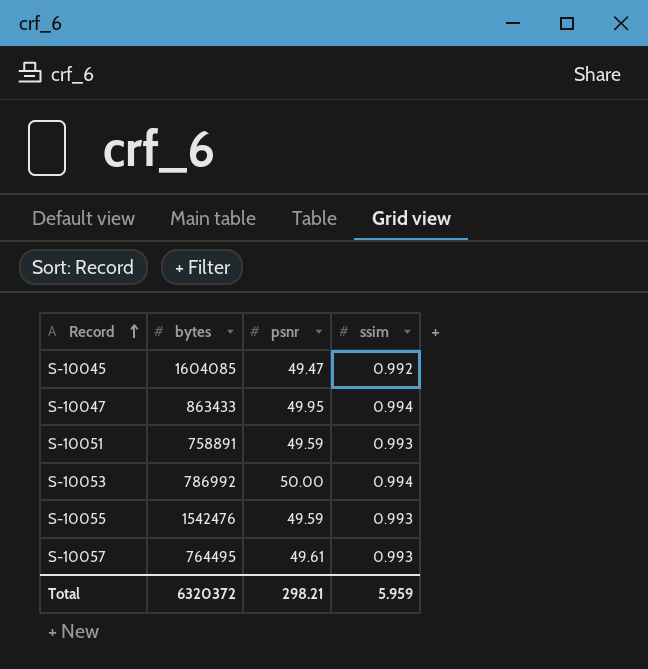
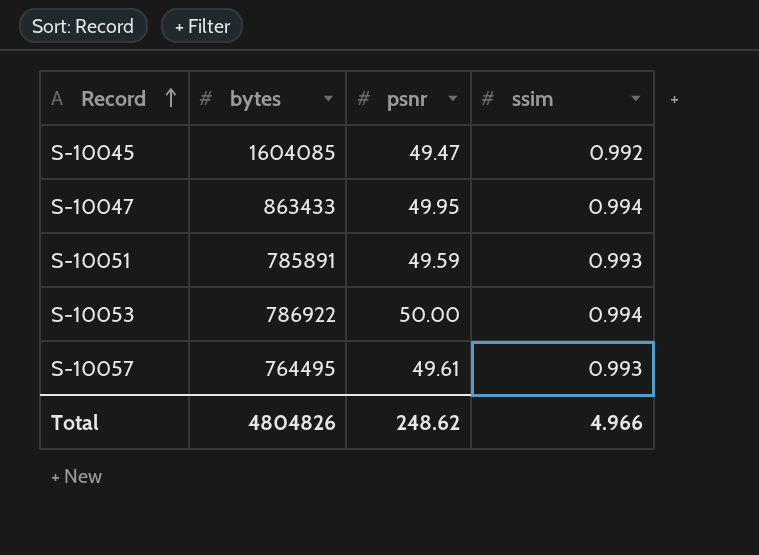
row S-10055: 1542476 | 49.59 | 0.993 -> none
S-10051 | bytes: 758891 -> 785891
S-10053 | bytes: 786992 -> 786922
Total | bytes: 6320372 -> 4804826
Total | psnr: 298.21 -> 248.62
Total | ssim: 5.959 -> 4.966

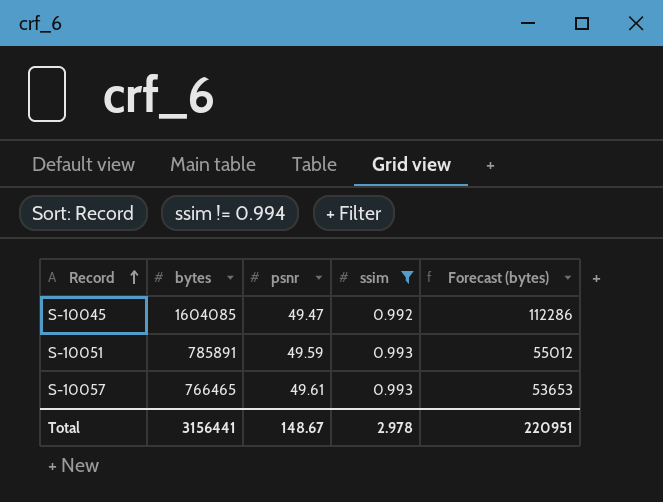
filter: none -> ssim != 0.994
column Forecast (bytes) | formula: none -> [bytes] * 0.07
S-10057 | bytes: 764495 -> 766465
Total | bytes: 4804826 -> 3156441
Total | psnr: 248.62 -> 148.67
Total | ssim: 4.966 -> 2.978

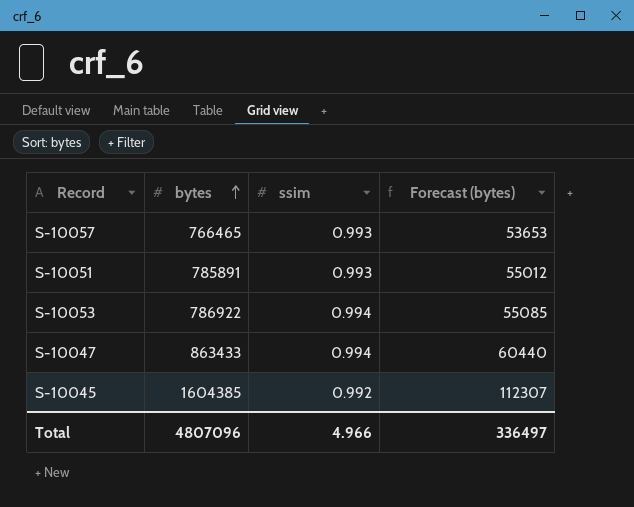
filter: ssim != 0.994 -> none
row order: Record ascending -> bytes ascending
column psnr | position: 3 -> none
S-10045 | bytes: 1604085 -> 1604385
S-10045 | Forecast (bytes): 112286 -> 112307
Total | bytes: 3156441 -> 4807096
Total | ssim: 2.978 -> 4.966
Total | Forecast (bytes): 220951 -> 336497

